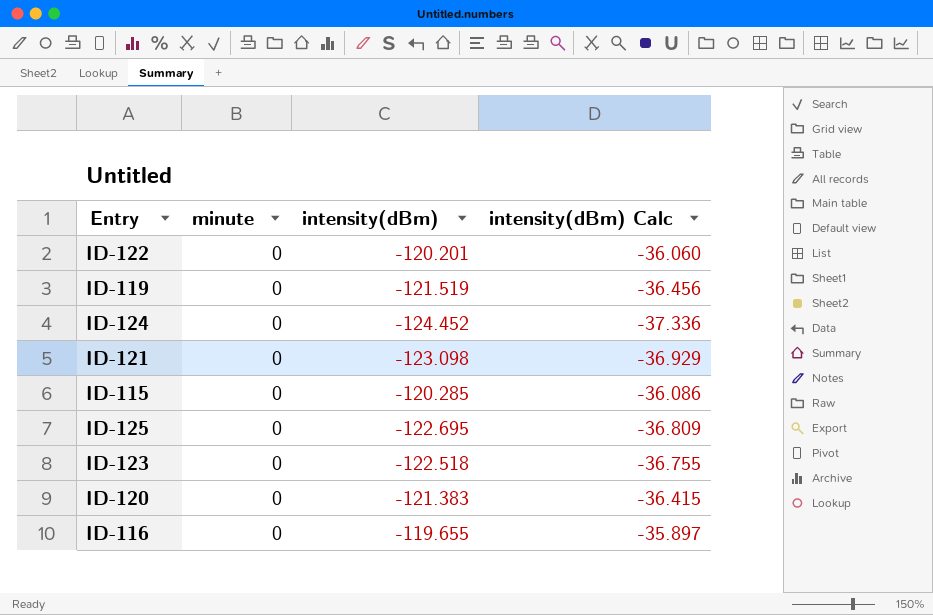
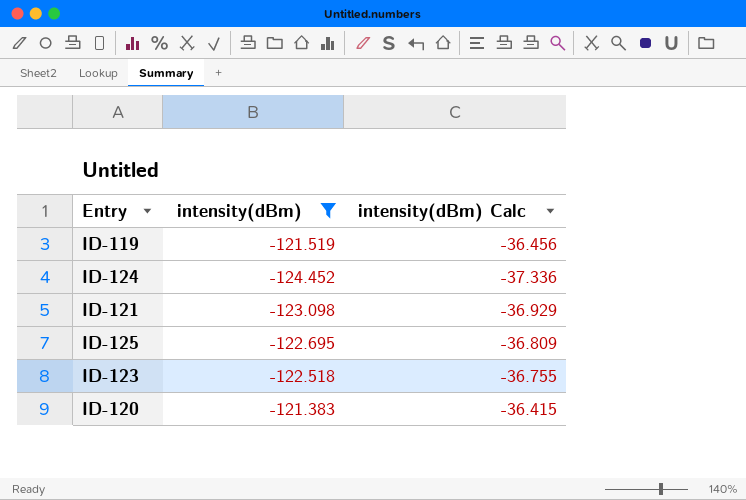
filter: none -> intensity(dBm) <= -121.383
column minute | position: 2 -> none

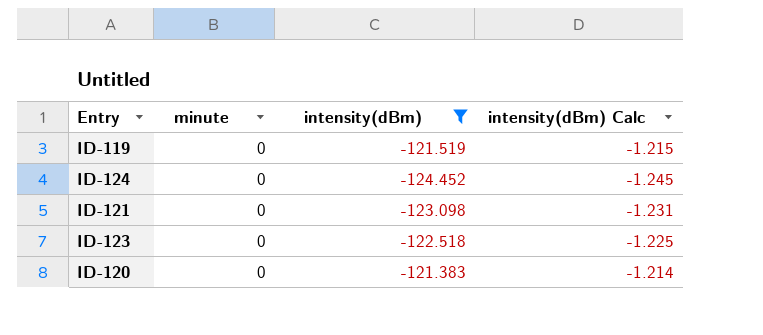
column minute | position: none -> 2
column intensity(dBm) Calc | formula: [intensity(dBm)] * 0.3 -> [intensity(dBm)] * 0.01
row ID-125: -122.695 | -36.809 -> none

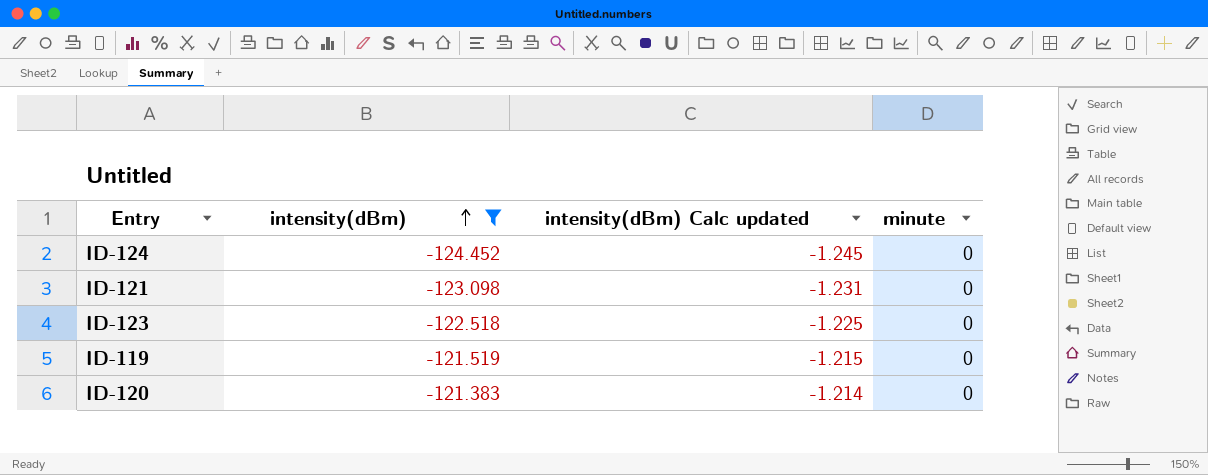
row order: none -> intensity(dBm) ascending
column name: intensity(dBm) Calc -> intensity(dBm) Calc updated
column minute | position: 2 -> 4

